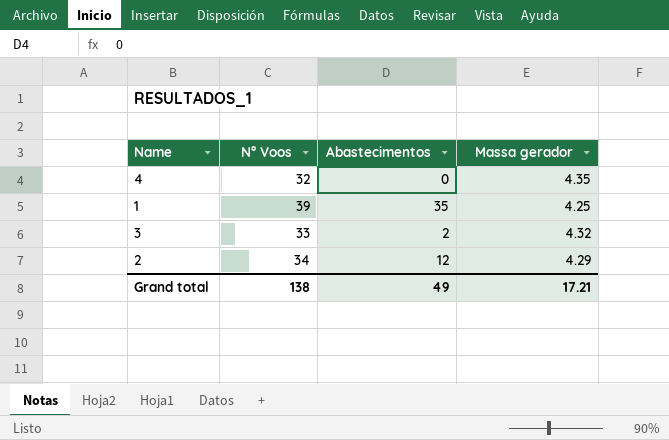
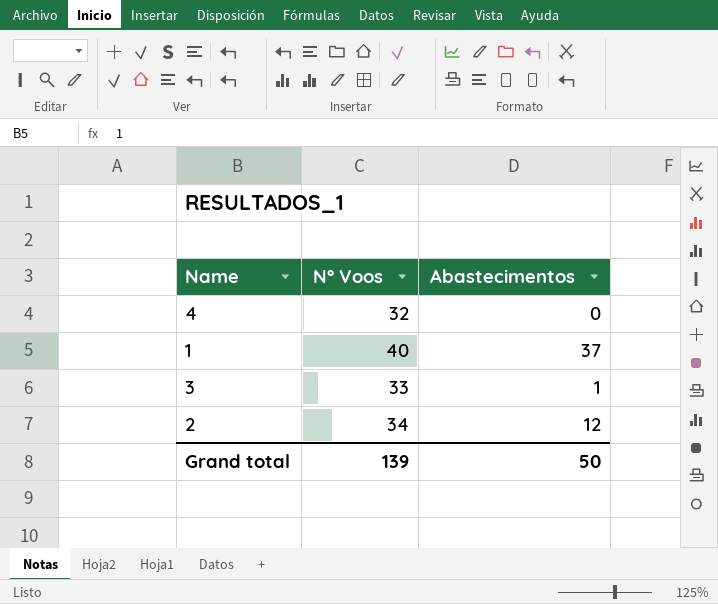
column Massa gerador | position: 4 -> none
1 | N° Voos: 39 -> 40
1 | Abastecimentos: 35 -> 37
3 | Abastecimentos: 2 -> 1
Grand total | N° Voos: 138 -> 139
Grand total | Abastecimentos: 49 -> 50

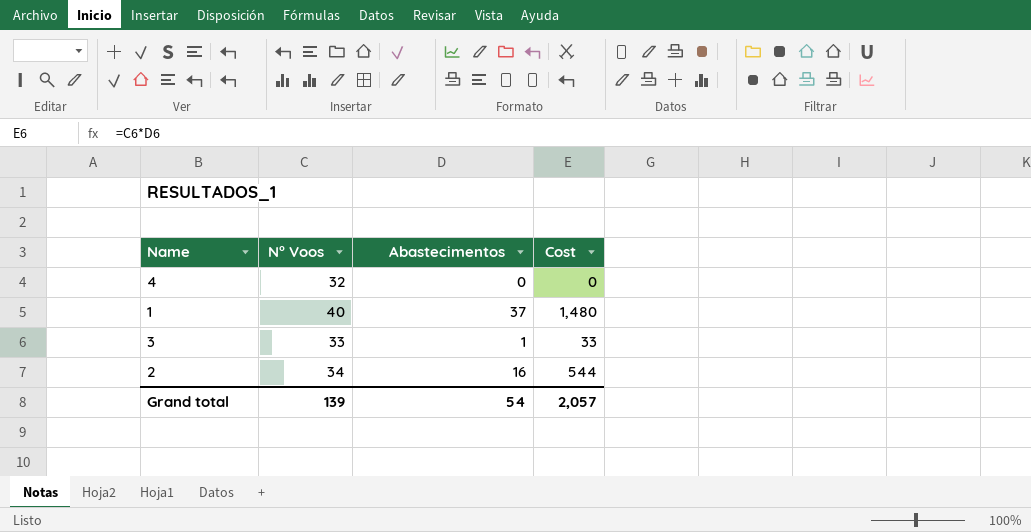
column Cost | formula: none -> [N° Voos] * [Abastecimentos]
2 | Abastecimentos: 12 -> 16
Grand total | Abastecimentos: 50 -> 54

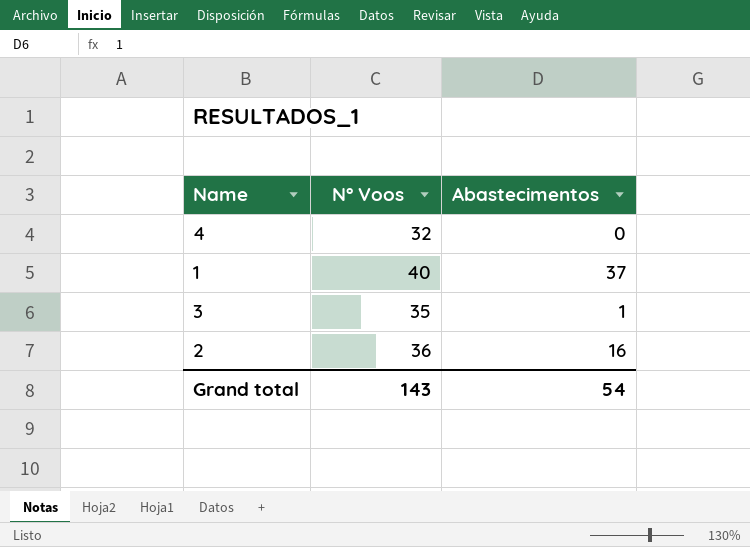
column Cost | formula: [N° Voos] * [Abastecimentos] -> none
3 | N° Voos: 33 -> 35
2 | N° Voos: 34 -> 36
Grand total | N° Voos: 139 -> 143

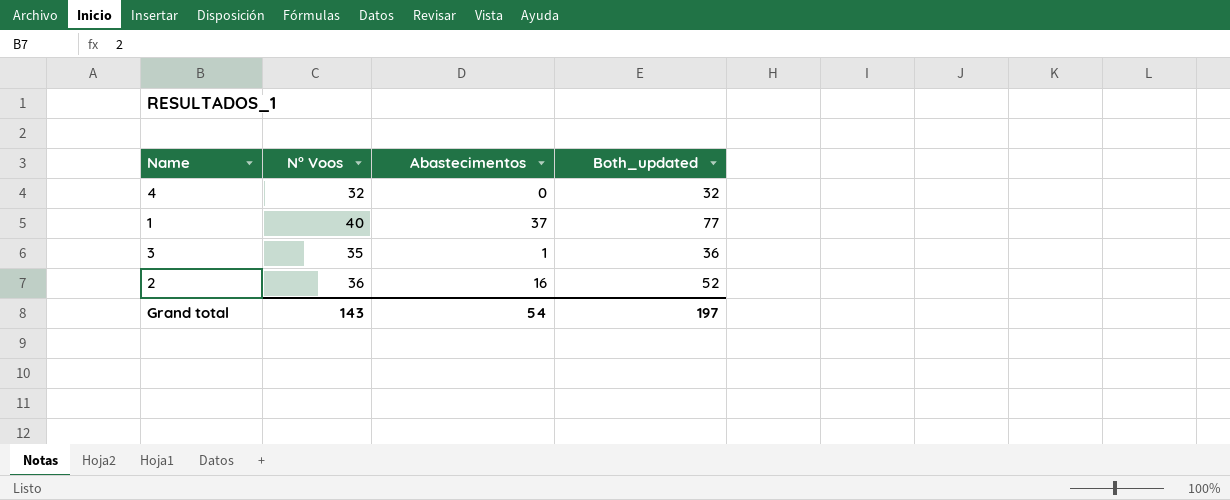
column Both_updated | formula: none -> [N° Voos] + [Abastecimentos]

